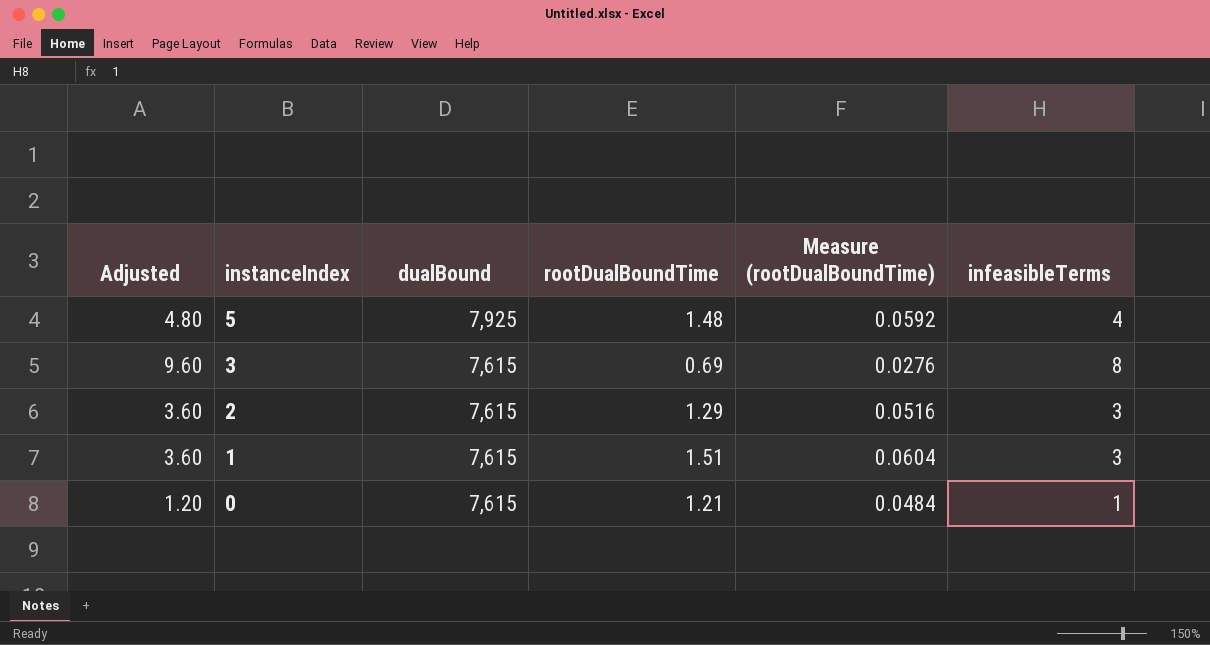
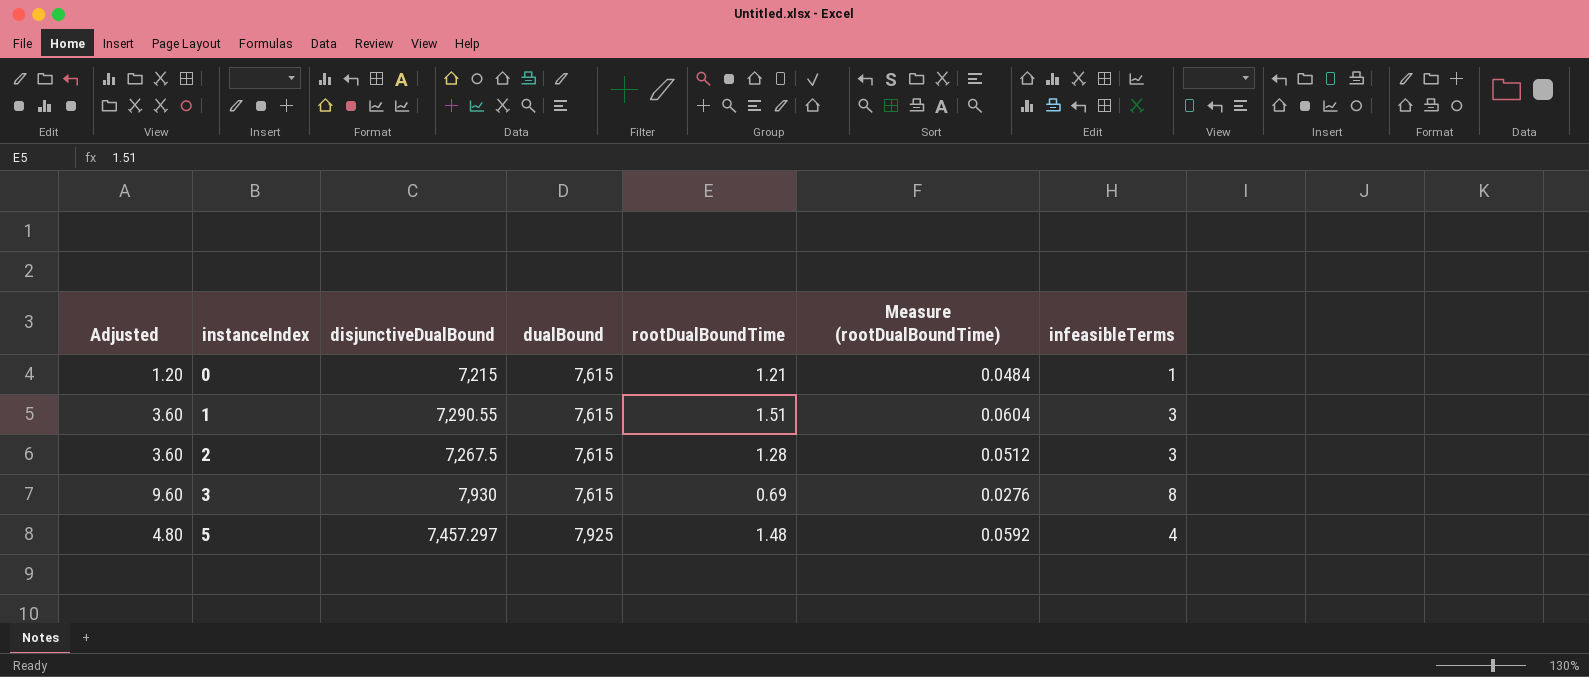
row order: instanceIndex descending -> instanceIndex ascending
column disjunctiveDualBound | position: none -> 3
2 | rootDualBoundTime: 1.29 -> 1.28
2 | Measure (rootDualBoundTime): 0.0516 -> 0.0512

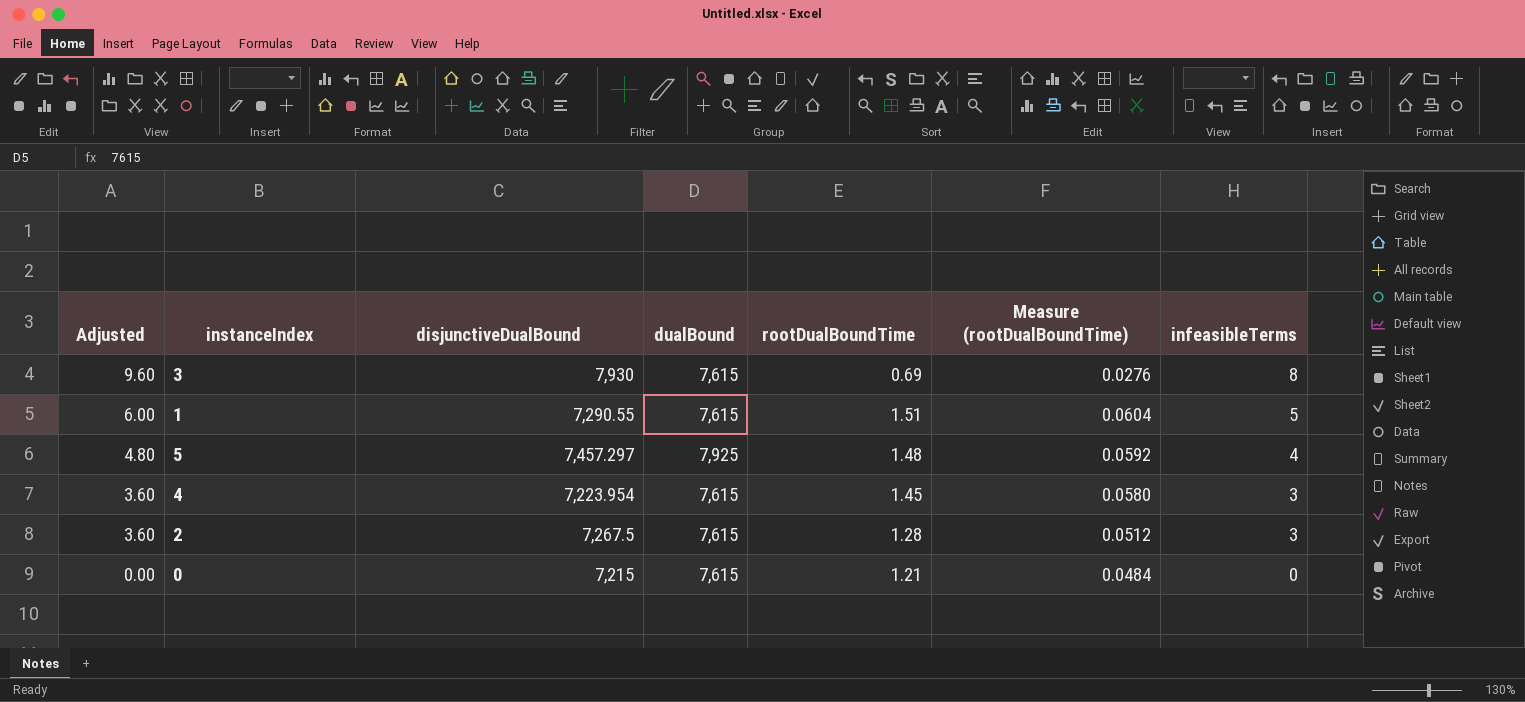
row order: instanceIndex ascending -> Adjusted descending
1 | Adjusted: 3.60 -> 6.00
1 | infeasibleTerms: 3 -> 5
row 4: none -> 3.60 | 7,223.954 | 7,615 | 1.45 | 0.0580 | 3
0 | Adjusted: 1.20 -> 0.00
0 | infeasibleTerms: 1 -> 0

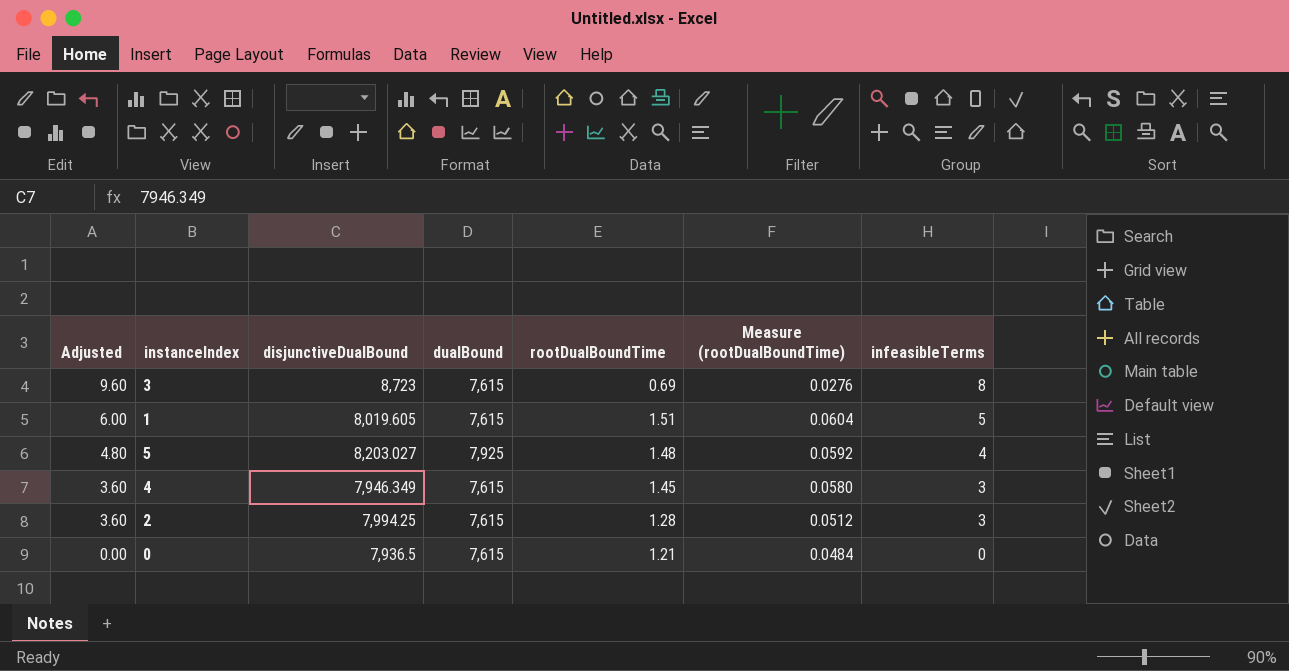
3 | disjunctiveDualBound: 7,930 -> 8,723
1 | disjunctiveDualBound: 7,290.55 -> 8,019.605
5 | disjunctiveDualBound: 7,457.297 -> 8,203.027
4 | disjunctiveDualBound: 7,223.954 -> 7,946.349
2 | disjunctiveDualBound: 7,267.5 -> 7,994.25
0 | disjunctiveDualBound: 7,215 -> 7,936.5

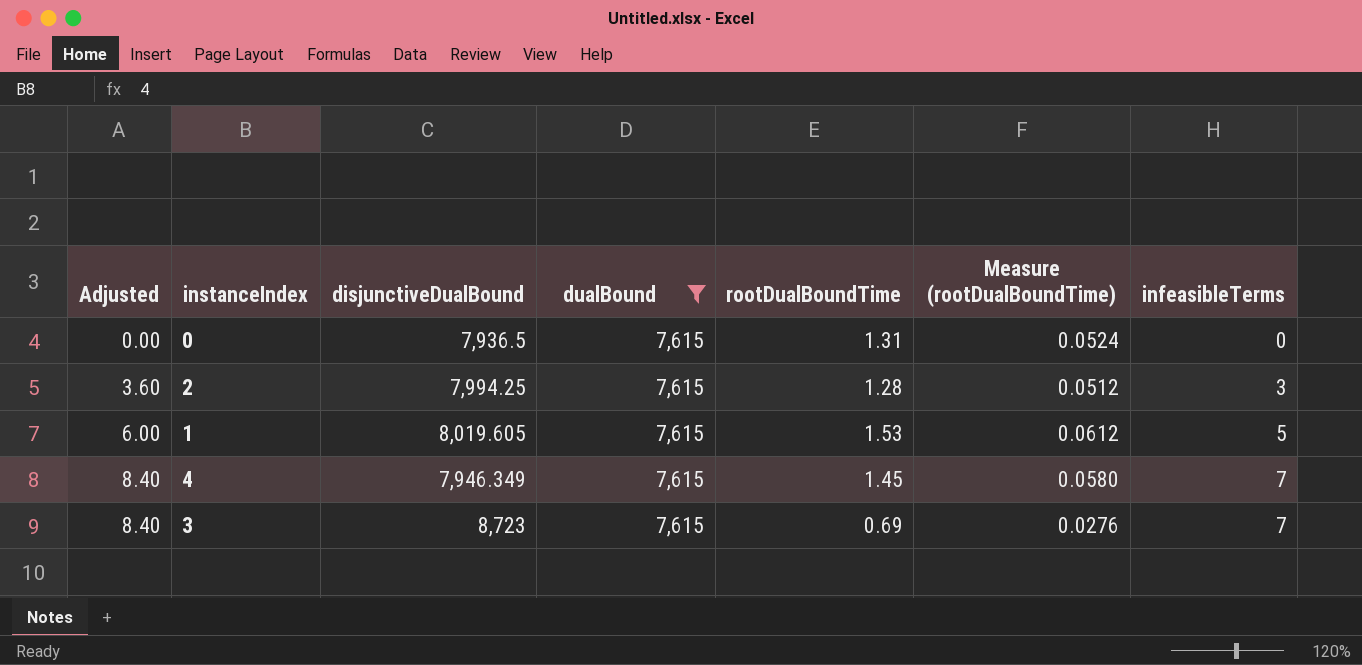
filter: none -> dualBound = 7,615
row order: Adjusted descending -> Adjusted ascending
0 | rootDualBoundTime: 1.21 -> 1.31
0 | Measure (rootDualBoundTime): 0.0484 -> 0.0524
1 | rootDualBoundTime: 1.51 -> 1.53
1 | Measure (rootDualBoundTime): 0.0604 -> 0.0612
4 | Adjusted: 3.60 -> 8.40
4 | infeasibleTerms: 3 -> 7
3 | Adjusted: 9.60 -> 8.40
3 | infeasibleTerms: 8 -> 7

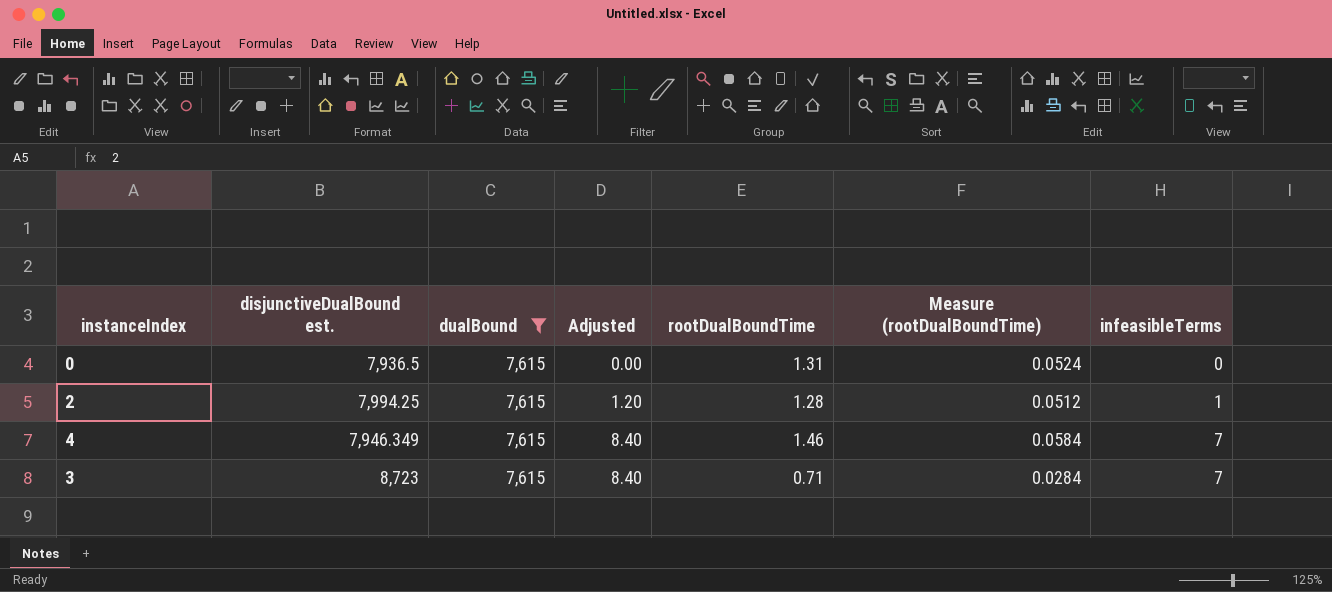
column name: disjunctiveDualBound -> disjunctiveDualBound est.
column Adjusted | position: 1 -> 4
row 1: 6.00 | 8,019.605 | 7,615 | 1.53 | 0.0612 | 5 -> none
2 | Adjusted: 3.60 -> 1.20
2 | infeasibleTerms: 3 -> 1
4 | rootDualBoundTime: 1.45 -> 1.46
4 | Measure (rootDualBoundTime): 0.0580 -> 0.0584
3 | rootDualBoundTime: 0.69 -> 0.71
3 | Measure (rootDualBoundTime): 0.0276 -> 0.0284

